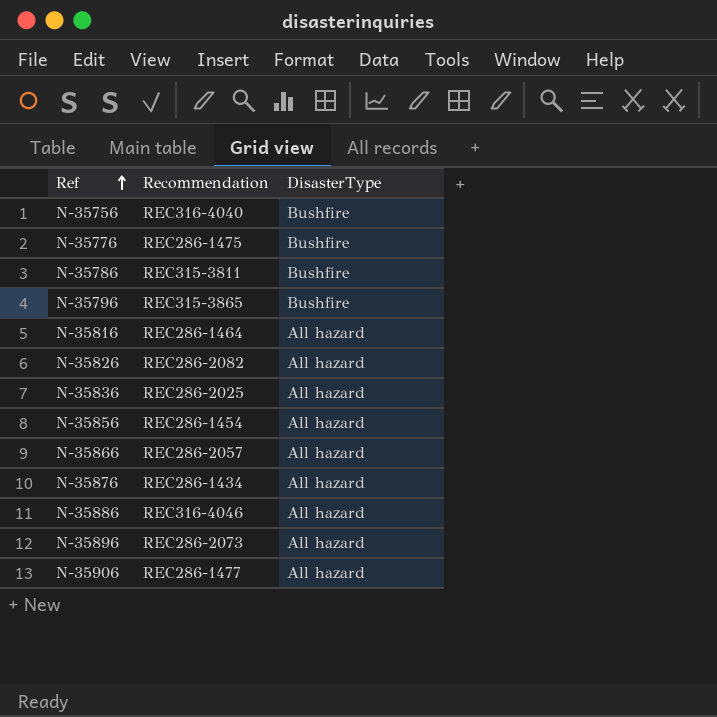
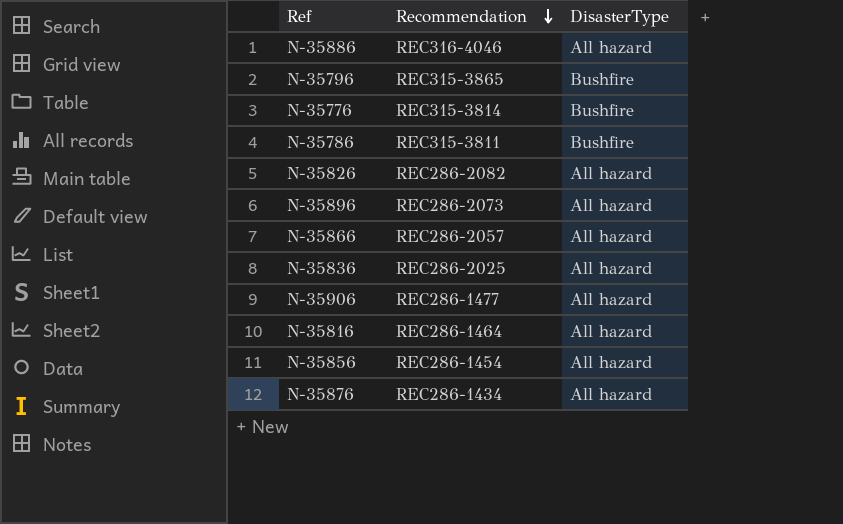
row order: Ref ascending -> Recommendation descending
row N-35756: REC316-4040 | Bushfire -> none
N-35776 | Recommendation: REC286-1475 -> REC315-3814

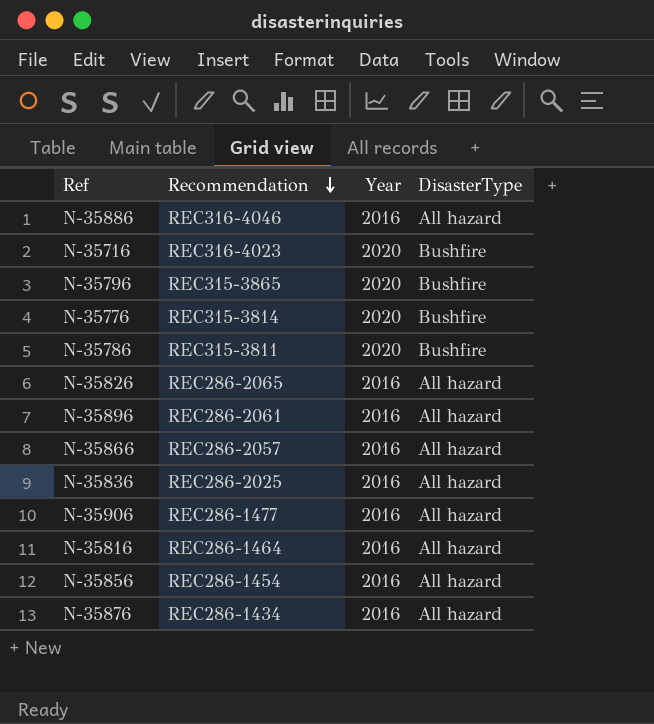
column Year | position: none -> 3
row N-35716: none -> REC316-4023 | 2020 | Bushfire
N-35826 | Recommendation: REC286-2082 -> REC286-2065
N-35896 | Recommendation: REC286-2073 -> REC286-2061

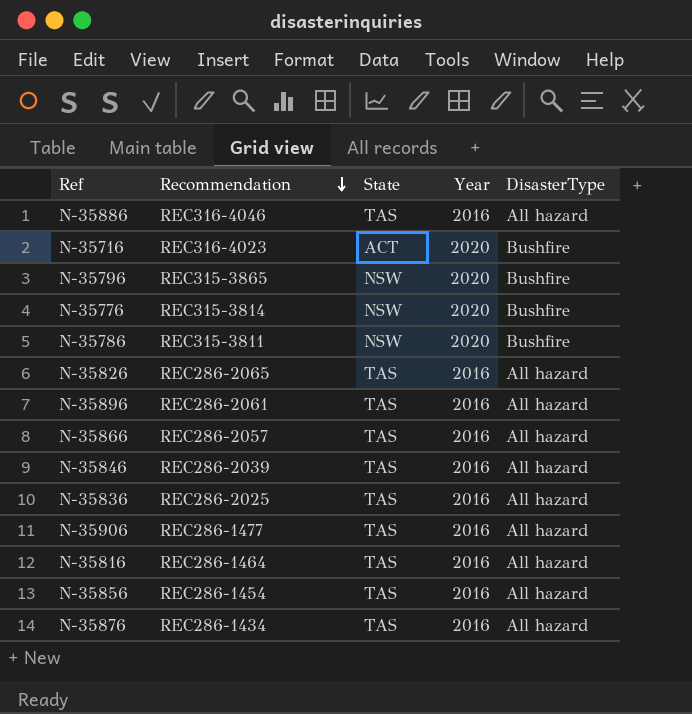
column State | position: none -> 3
row N-35846: none -> REC286-2039 | TAS | 2016 | All hazard

